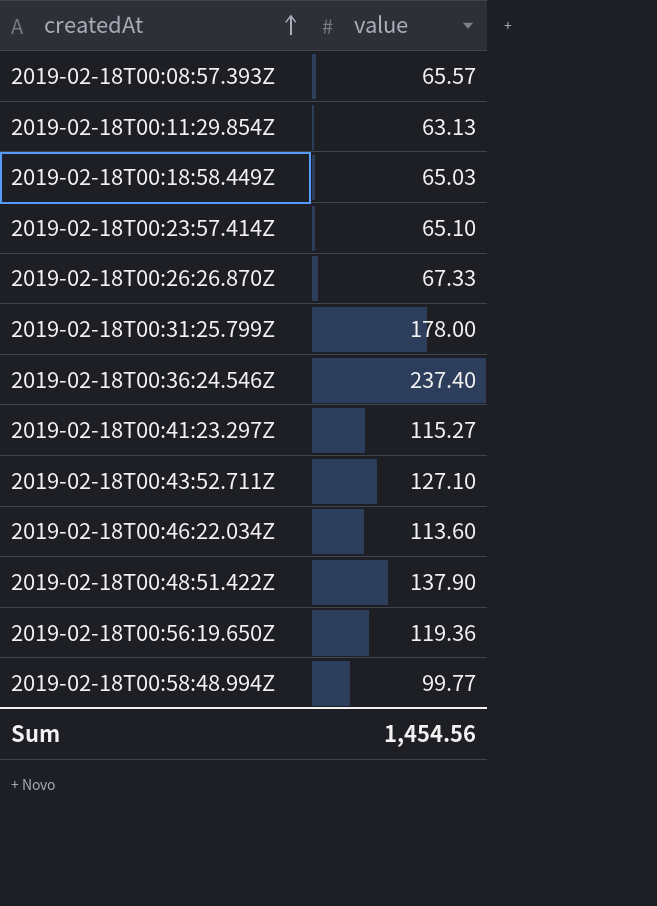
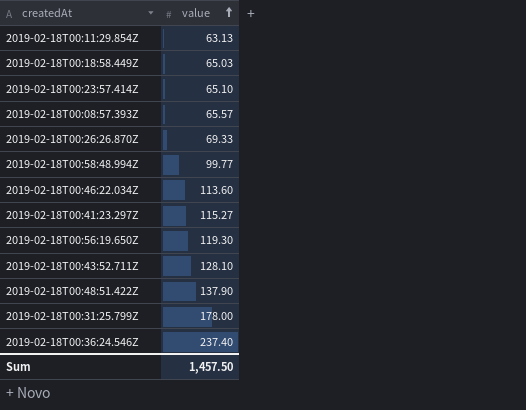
row order: createdAt ascending -> value ascending
2019-02-18T00:26:26.870Z | value: 67.33 -> 69.33
2019-02-18T00:56:19.650Z | value: 119.36 -> 119.30
2019-02-18T00:43:52.711Z | value: 127.10 -> 128.10
Sum | value: 1,454.56 -> 1,457.50

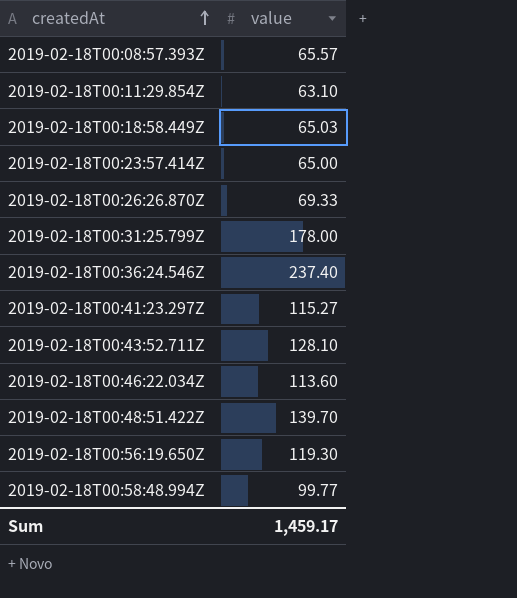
row order: value ascending -> createdAt ascending
2019-02-18T00:11:29.854Z | value: 63.13 -> 63.10
2019-02-18T00:23:57.414Z | value: 65.10 -> 65.00
2019-02-18T00:48:51.422Z | value: 137.90 -> 139.70
Sum | value: 1,457.50 -> 1,459.17

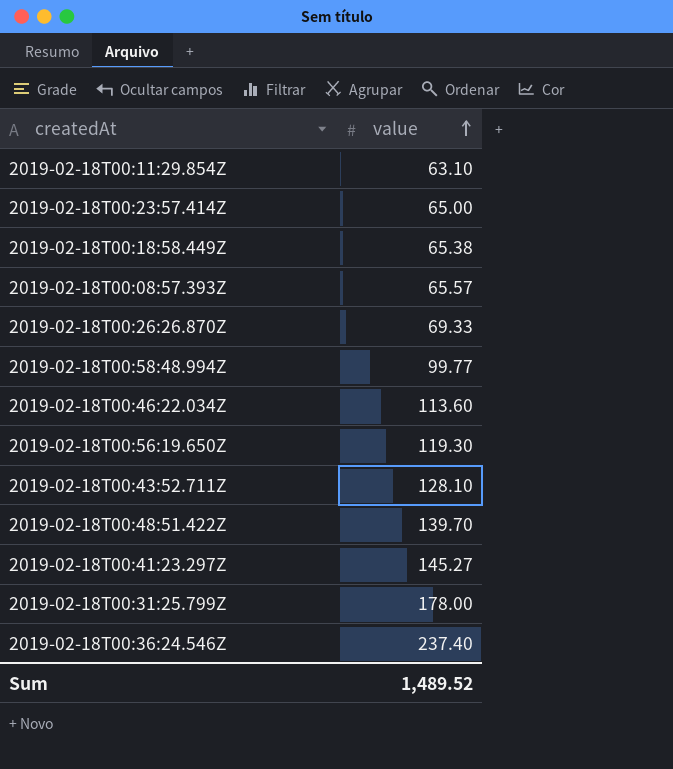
row order: createdAt ascending -> value ascending
2019-02-18T00:18:58.449Z | value: 65.03 -> 65.38
2019-02-18T00:41:23.297Z | value: 115.27 -> 145.27
Sum | value: 1,459.17 -> 1,489.52

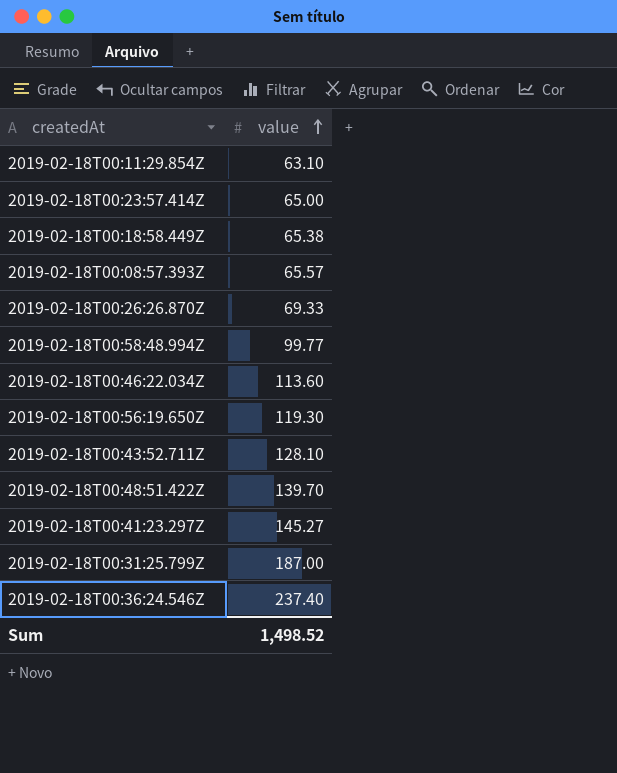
2019-02-18T00:31:25.799Z | value: 178.00 -> 187.00
Sum | value: 1,489.52 -> 1,498.52

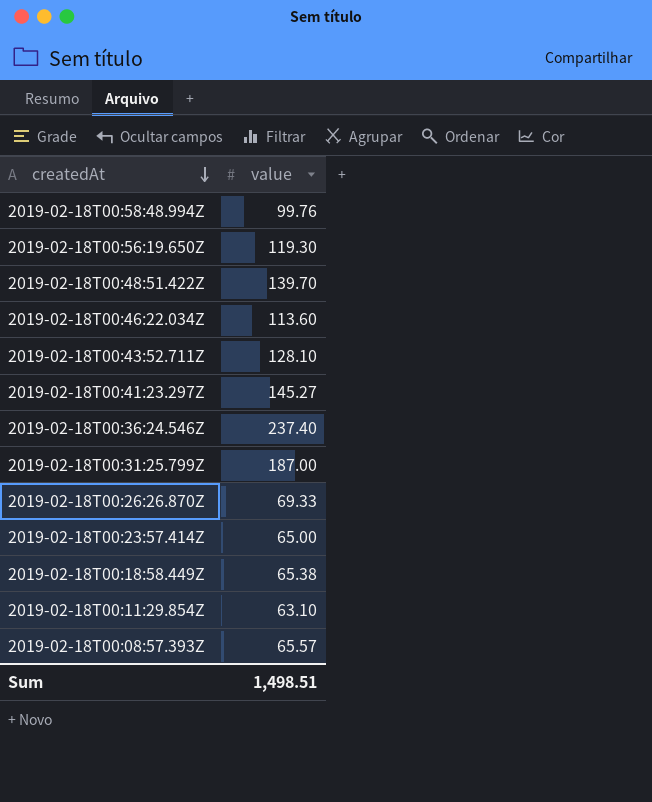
row order: value ascending -> createdAt descending
2019-02-18T00:58:48.994Z | value: 99.77 -> 99.76
Sum | value: 1,498.52 -> 1,498.51

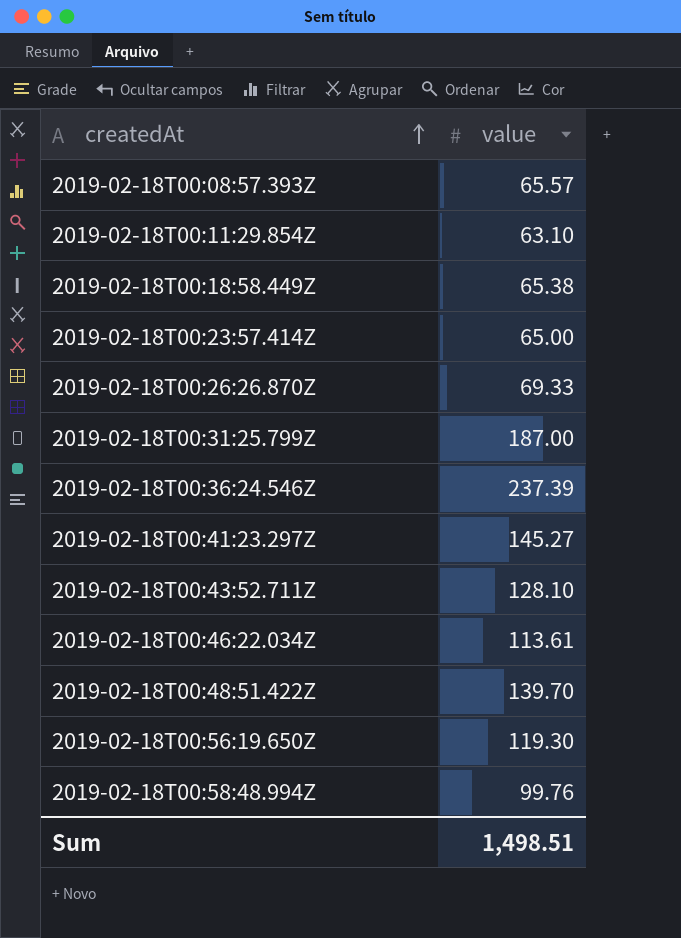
row order: createdAt descending -> createdAt ascending
2019-02-18T00:36:24.546Z | value: 237.40 -> 237.39
2019-02-18T00:46:22.034Z | value: 113.60 -> 113.61

